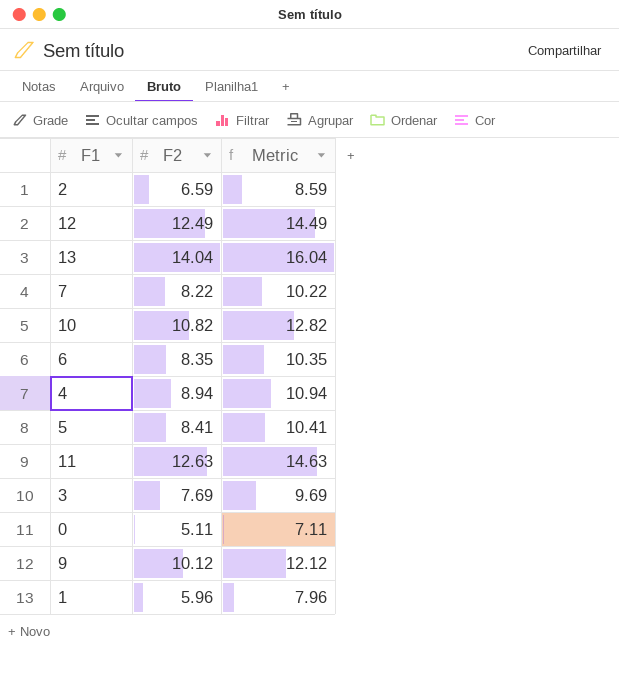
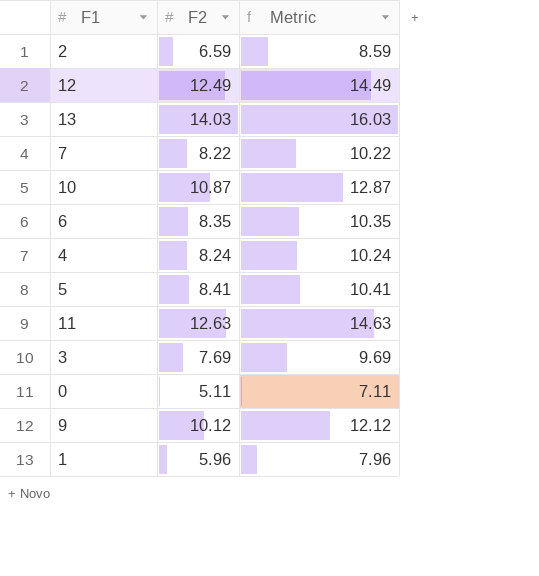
13 | F2: 14.04 -> 14.03
13 | Metric: 16.04 -> 16.03
10 | F2: 10.82 -> 10.87
10 | Metric: 12.82 -> 12.87
4 | F2: 8.94 -> 8.24
4 | Metric: 10.94 -> 10.24

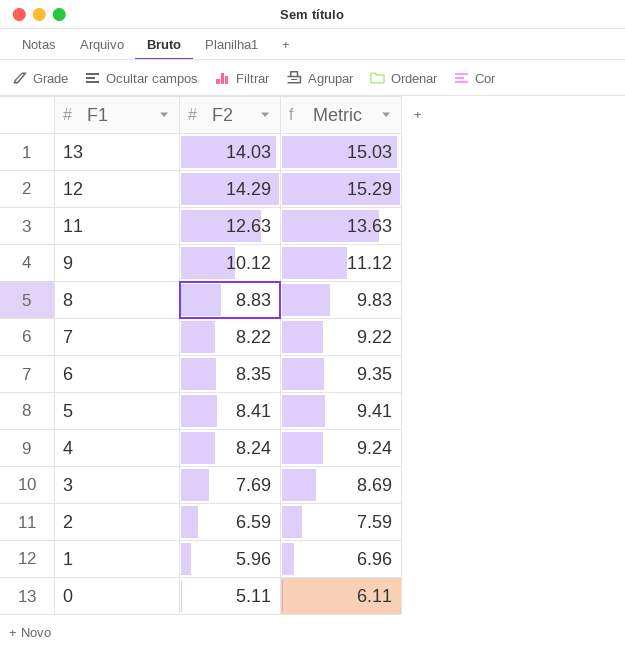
row order: none -> F1 descending
column Metric | formula: [F2] + 2 -> [F2] + 1
row 10: 10.87 | 12.87 -> none
12 | F2: 12.49 -> 14.29
row 8: none -> 8.83 | 9.83

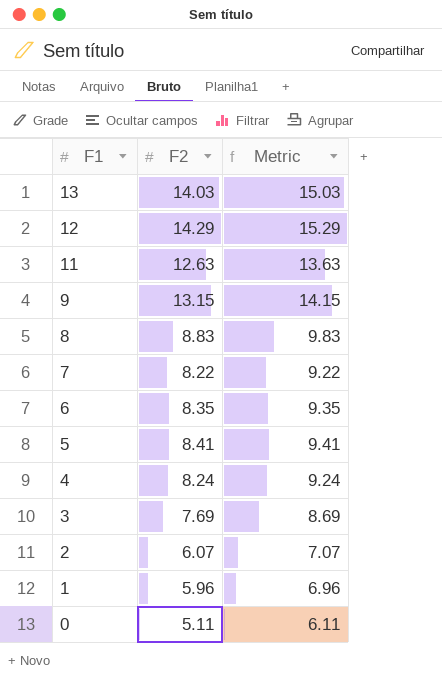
9 | F2: 10.12 -> 13.15
9 | Metric: 11.12 -> 14.15
2 | F2: 6.59 -> 6.07
2 | Metric: 7.59 -> 7.07

